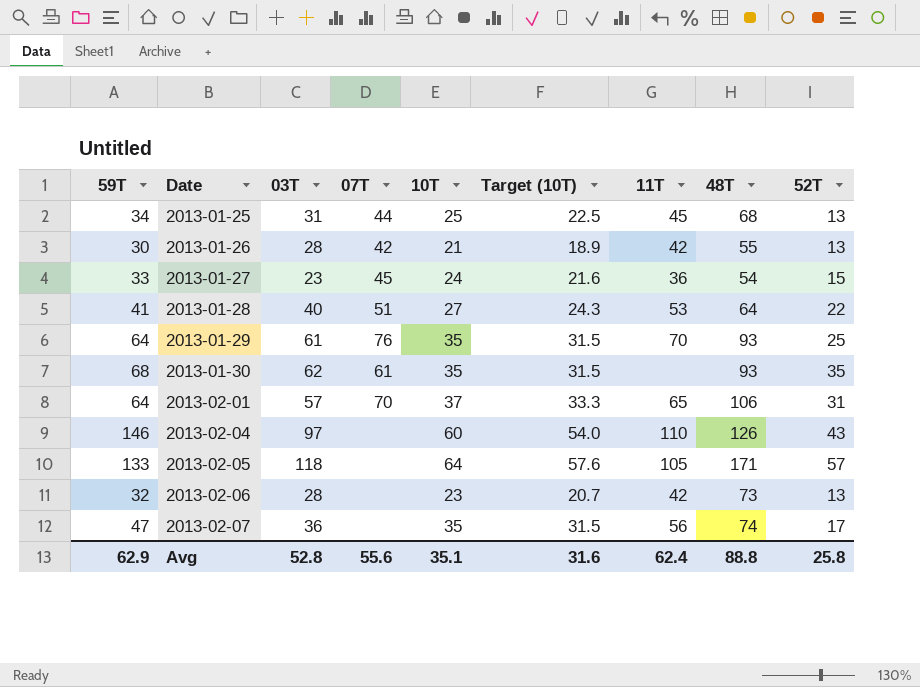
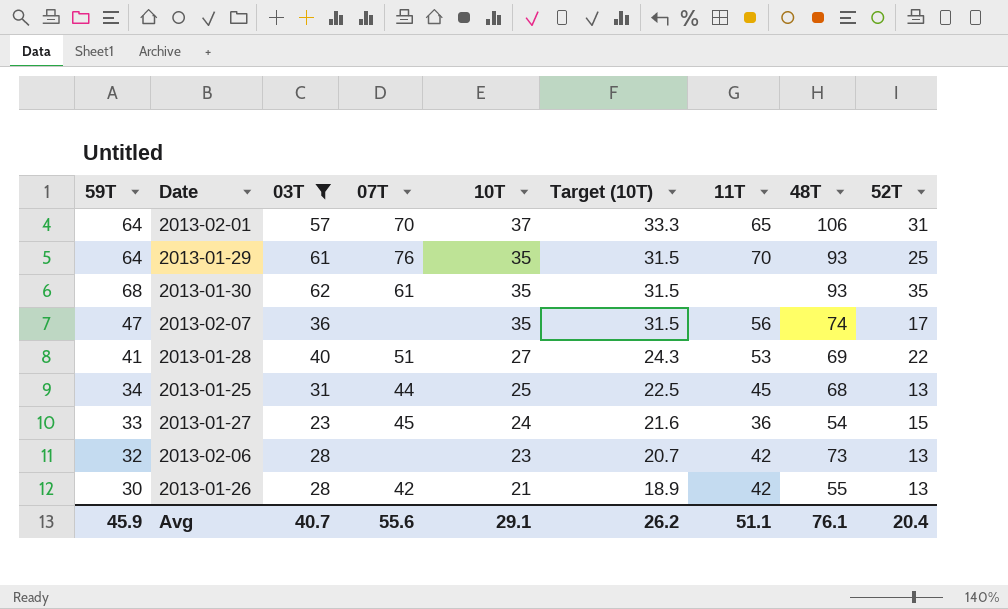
filter: none -> 03T <= 62
row order: Date ascending -> 10T descending
2013-01-28 | 48T: 64 -> 69
Avg | 59T: 62.9 -> 45.9
Avg | 03T: 52.8 -> 40.7
Avg | 10T: 35.1 -> 29.1
Avg | Target (10T): 31.6 -> 26.2
Avg | 11T: 62.4 -> 51.1
Avg | 48T: 88.8 -> 76.1
Avg | 52T: 25.8 -> 20.4

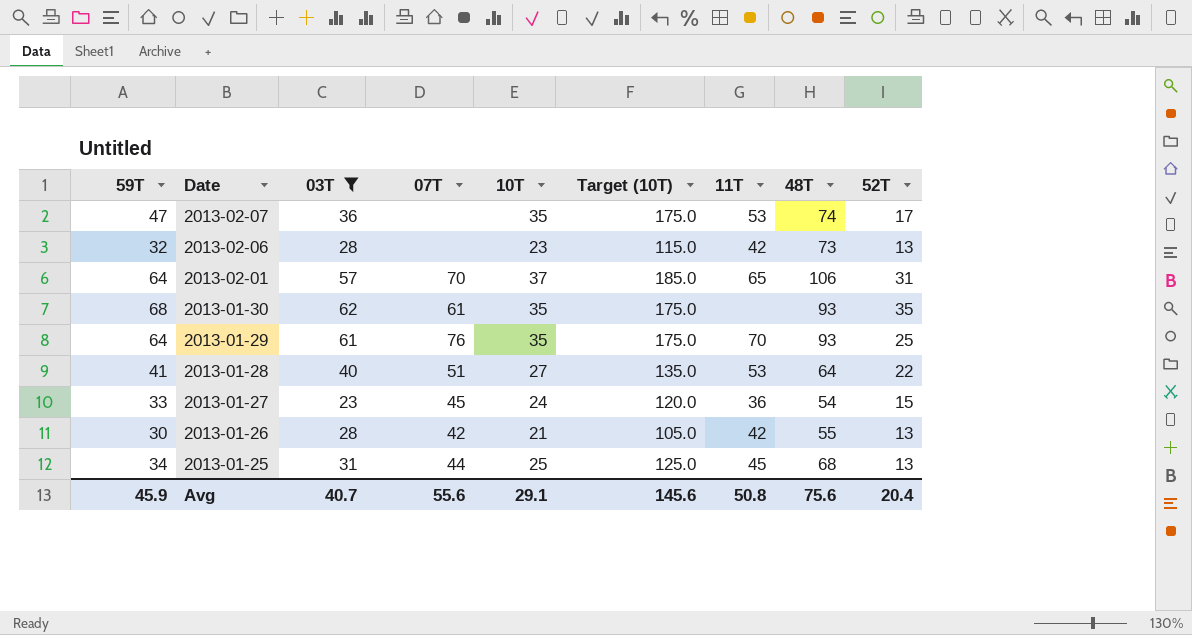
row order: 10T descending -> Date descending
column Target (10T) | formula: [10T] * 0.9 -> [10T] * 5
2013-02-07 | 11T: 56 -> 53
2013-01-28 | 48T: 69 -> 64
Avg | Target (10T): 26.2 -> 145.6
Avg | 11T: 51.1 -> 50.8
Avg | 48T: 76.1 -> 75.6

